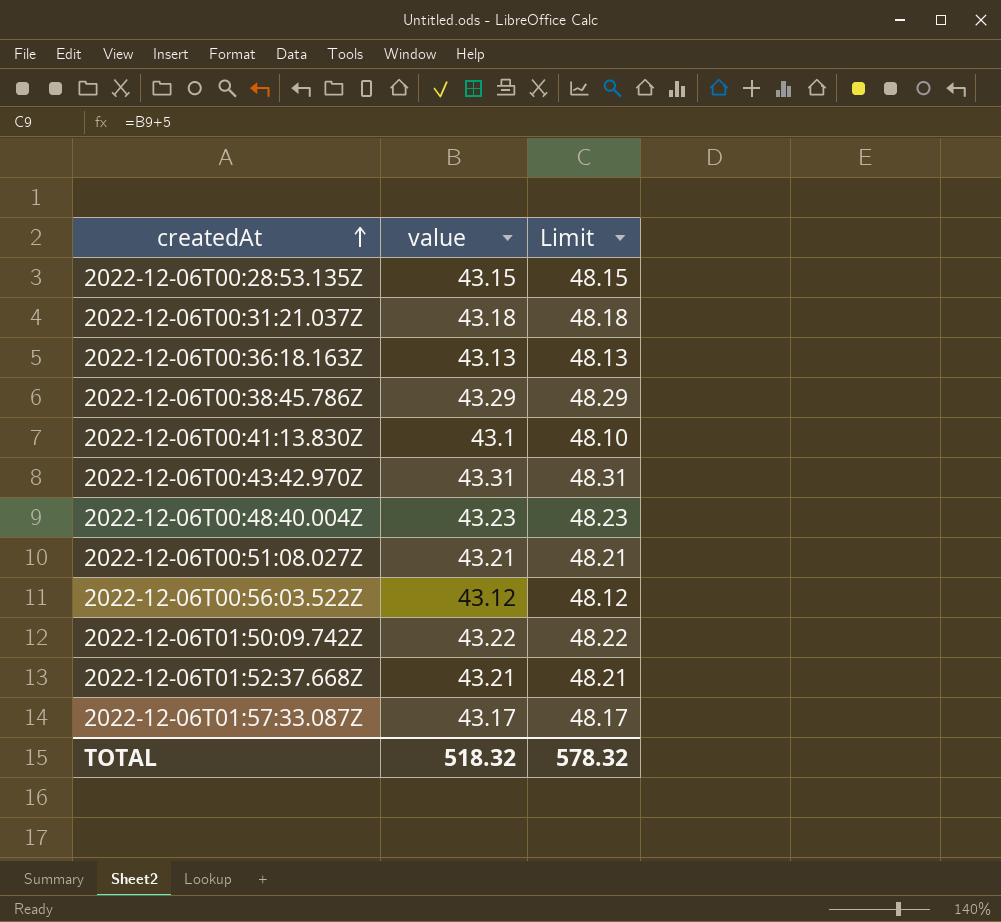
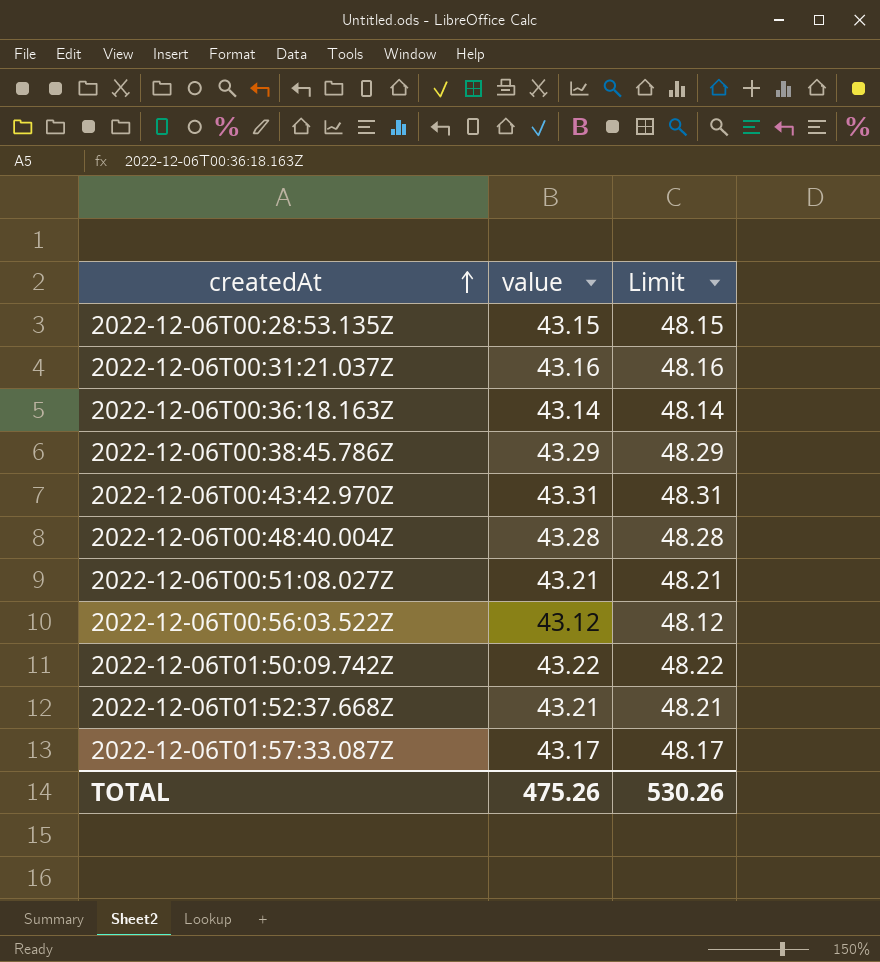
row 2022-12-06T00:41:13.830Z: 43.1 | 48.10 -> none
2022-12-06T00:31:21.037Z | value: 43.18 -> 43.16
2022-12-06T00:31:21.037Z | Limit: 48.18 -> 48.16
2022-12-06T00:36:18.163Z | value: 43.13 -> 43.14
2022-12-06T00:36:18.163Z | Limit: 48.13 -> 48.14
2022-12-06T00:48:40.004Z | value: 43.23 -> 43.28
2022-12-06T00:48:40.004Z | Limit: 48.23 -> 48.28
TOTAL | value: 518.32 -> 475.26
TOTAL | Limit: 578.32 -> 530.26

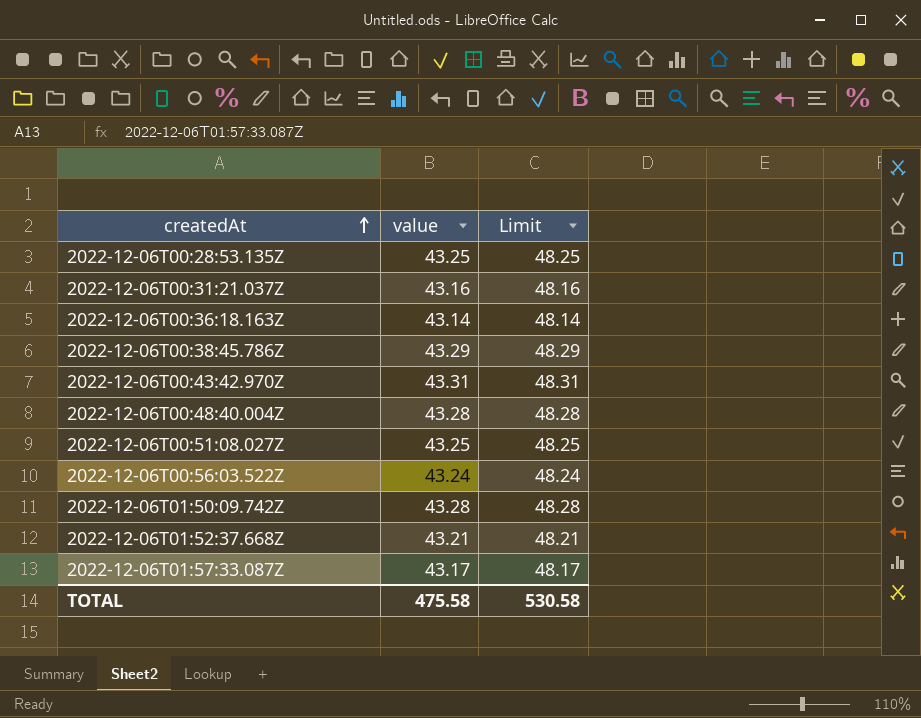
2022-12-06T00:28:53.135Z | value: 43.15 -> 43.25
2022-12-06T00:28:53.135Z | Limit: 48.15 -> 48.25
2022-12-06T00:51:08.027Z | value: 43.21 -> 43.25
2022-12-06T00:51:08.027Z | Limit: 48.21 -> 48.25
2022-12-06T00:56:03.522Z | value: 43.12 -> 43.24
2022-12-06T00:56:03.522Z | Limit: 48.12 -> 48.24
2022-12-06T01:50:09.742Z | value: 43.22 -> 43.28
2022-12-06T01:50:09.742Z | Limit: 48.22 -> 48.28
TOTAL | value: 475.26 -> 475.58
TOTAL | Limit: 530.26 -> 530.58

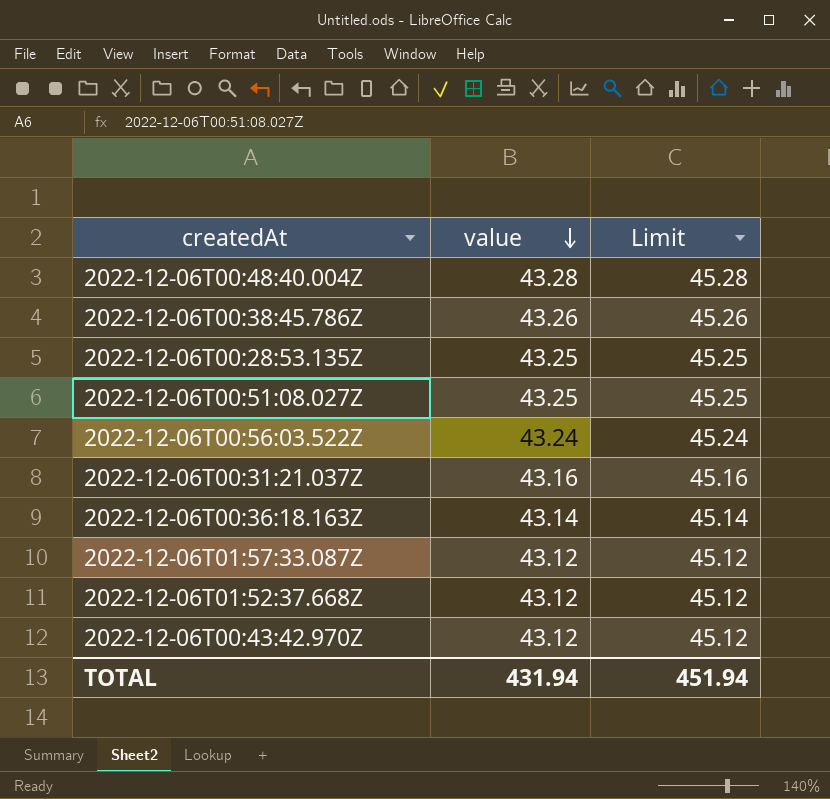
row order: createdAt ascending -> value descending
column Limit | formula: [value] + 5 -> [value] + 2
row 2022-12-06T01:50:09.742Z: 43.28 | 48.28 -> none
2022-12-06T00:38:45.786Z | value: 43.29 -> 43.26
2022-12-06T01:57:33.087Z | value: 43.17 -> 43.12
2022-12-06T01:52:37.668Z | value: 43.21 -> 43.12
2022-12-06T00:43:42.970Z | value: 43.31 -> 43.12
TOTAL | value: 475.58 -> 431.94
TOTAL | Limit: 530.58 -> 451.94

